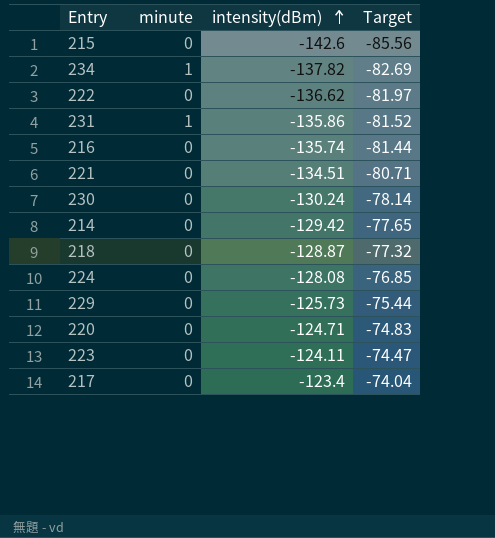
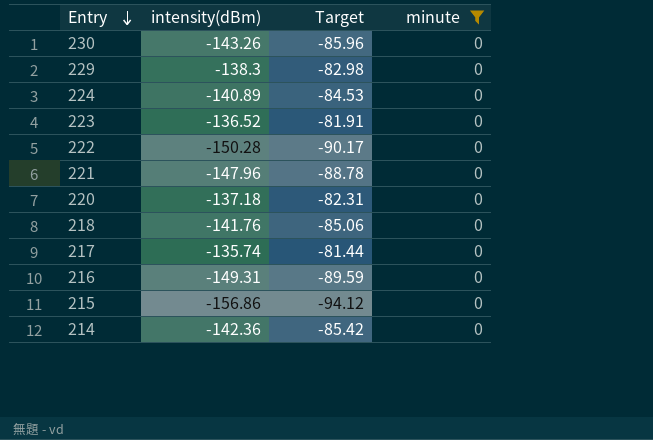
filter: none -> minute = 0
row order: intensity(dBm) ascending -> Entry descending
column minute | position: 2 -> 4
230 | intensity(dBm): -130.24 -> -143.26
230 | Target: -78.14 -> -85.96
229 | intensity(dBm): -125.73 -> -138.3
229 | Target: -75.44 -> -82.98
224 | intensity(dBm): -128.08 -> -140.89
224 | Target: -76.85 -> -84.53
223 | intensity(dBm): -124.11 -> -136.52
223 | Target: -74.47 -> -81.91
222 | intensity(dBm): -136.62 -> -150.28
222 | Target: -81.97 -> -90.17
221 | intensity(dBm): -134.51 -> -147.96
221 | Target: -80.71 -> -88.78
220 | intensity(dBm): -124.71 -> -137.18
220 | Target: -74.83 -> -82.31
218 | intensity(dBm): -128.87 -> -141.76
218 | Target: -77.32 -> -85.06
217 | intensity(dBm): -123.4 -> -135.74
217 | Target: -74.04 -> -81.44
216 | intensity(dBm): -135.74 -> -149.31
216 | Target: -81.44 -> -89.59
215 | intensity(dBm): -142.6 -> -156.86
215 | Target: -85.56 -> -94.12
214 | intensity(dBm): -129.42 -> -142.36
214 | Target: -77.65 -> -85.42

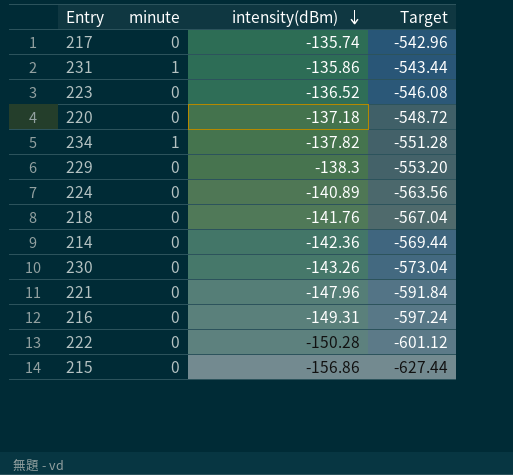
filter: minute = 0 -> none
row order: Entry descending -> intensity(dBm) descending
column minute | position: 4 -> 2
column Target | formula: [intensity(dBm)] * 0.6 -> [intensity(dBm)] * 4

